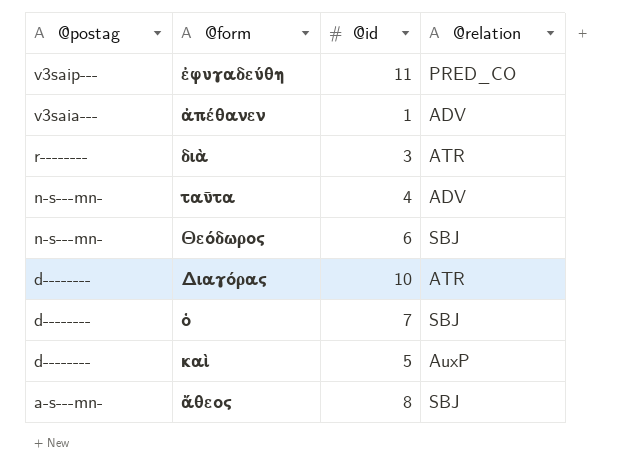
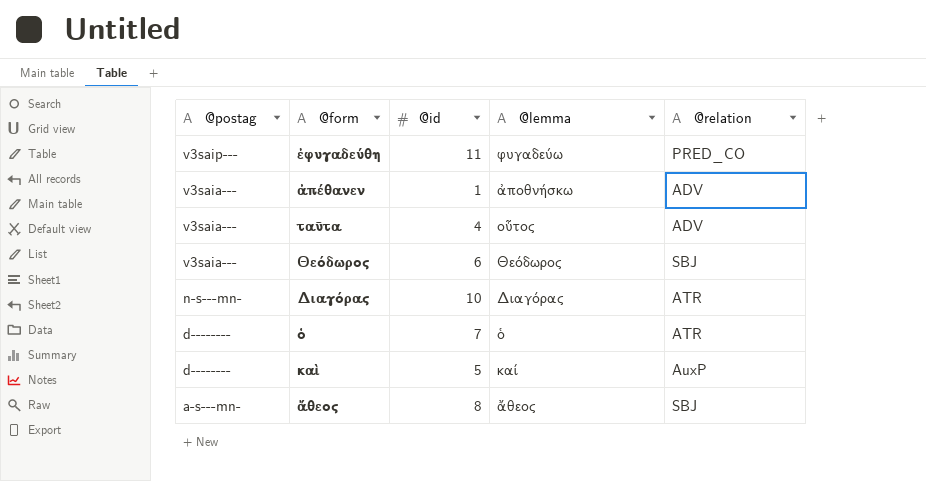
column @lemma | position: none -> 4
row διὰ: r-------- | 3 | ATR -> none
ταῦτα | @postag: n-s---mn- -> v3saia---
Θεόδωρος | @postag: n-s---mn- -> v3saia---
Διαγόρας | @postag: d-------- -> n-s---mn-
ὁ | @relation: SBJ -> ATR

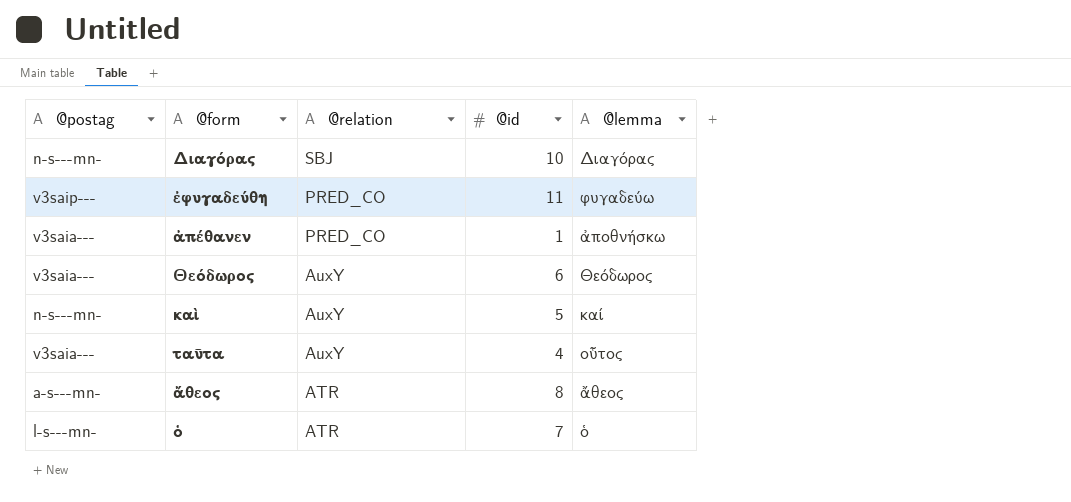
row order: @postag descending -> @relation descending
column @relation | position: 5 -> 3
Διαγόρας | @relation: ATR -> SBJ
ἀπέθανεν | @relation: ADV -> PRED_CO
Θεόδωρος | @relation: SBJ -> AuxY
καὶ | @postag: d-------- -> n-s---mn-
καὶ | @relation: AuxP -> AuxY
ταῦτα | @relation: ADV -> AuxY
ἄθεος | @relation: SBJ -> ATR
ὁ | @postag: d-------- -> l-s---mn-

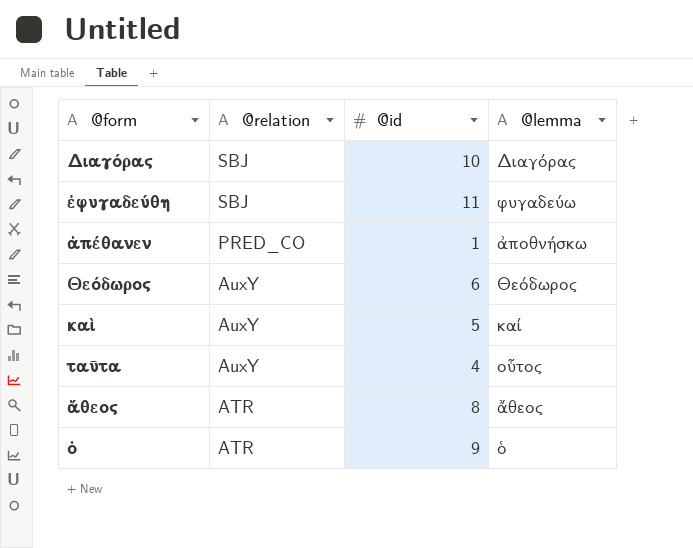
column @postag | position: 1 -> none
ἐφυγαδεύθη | @relation: PRED_CO -> SBJ
ὁ | @id: 7 -> 9

